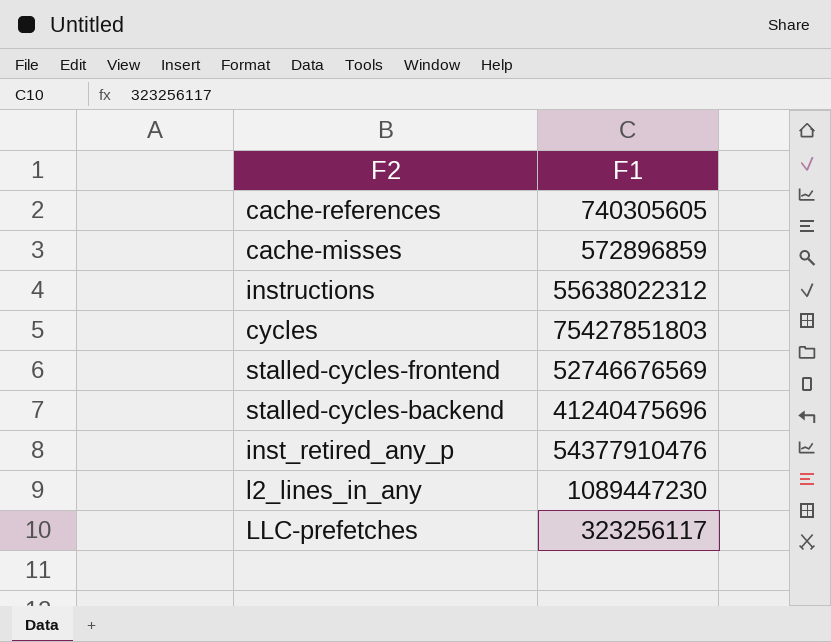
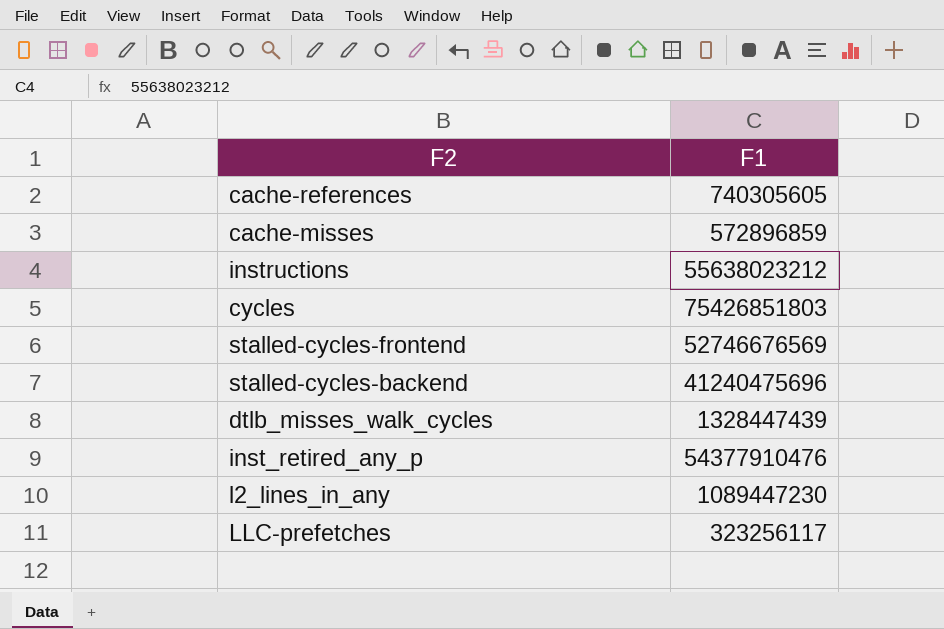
instructions | F1: 55638022312 -> 55638023212
cycles | F1: 75427851803 -> 75426851803
row dtlb_misses_walk_cycles: none -> 1328447439

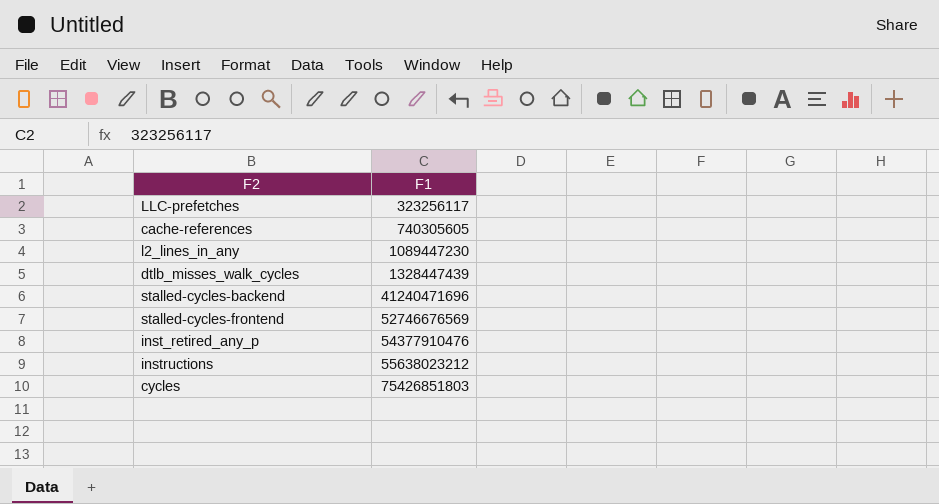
row order: none -> F1 ascending
row cache-misses: 572896859 -> none
stalled-cycles-backend | F1: 41240475696 -> 41240471696

